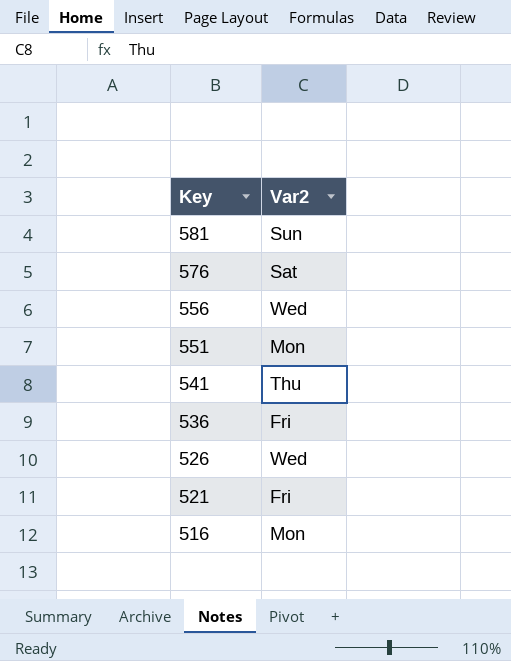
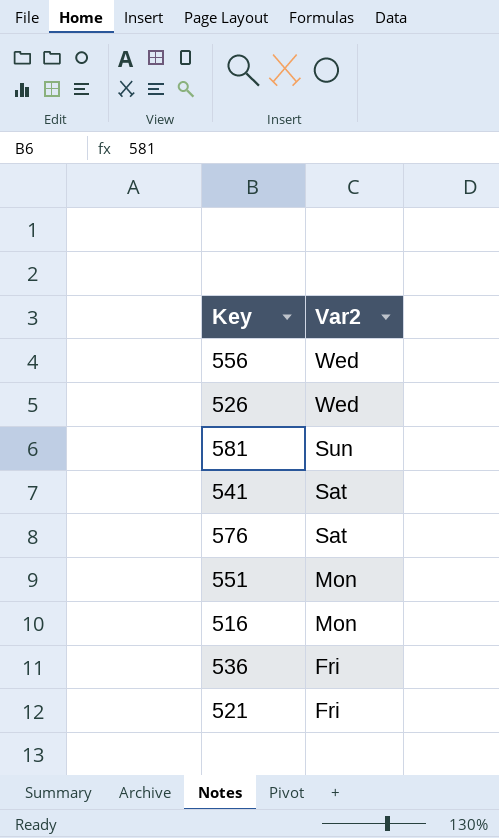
row order: Key descending -> Var2 descending
541 | Var2: Thu -> Sat

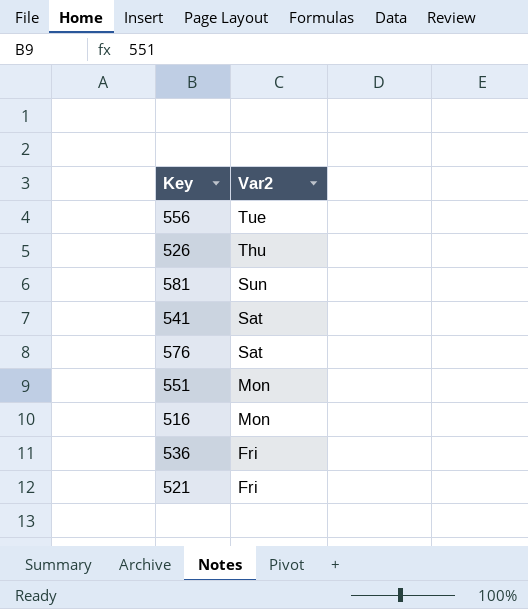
556 | Var2: Wed -> Tue
526 | Var2: Wed -> Thu

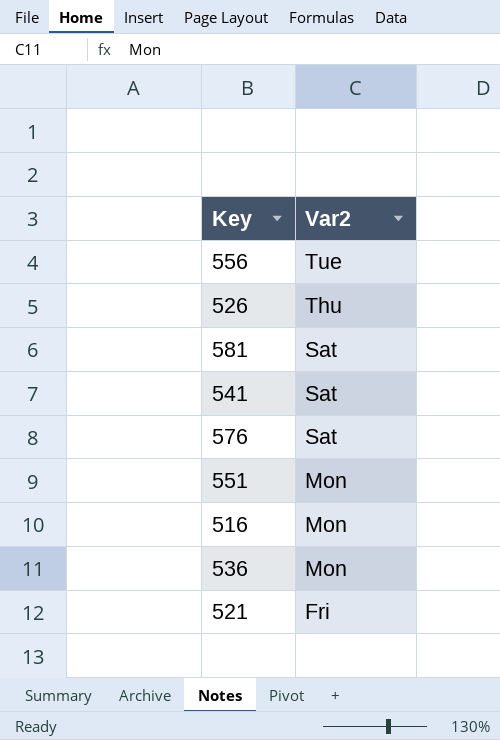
581 | Var2: Sun -> Sat
536 | Var2: Fri -> Mon

